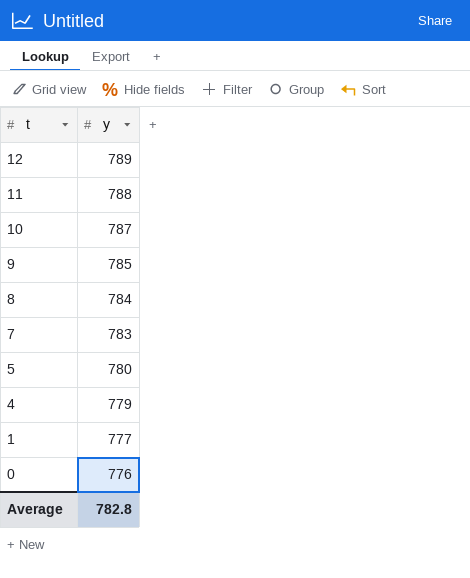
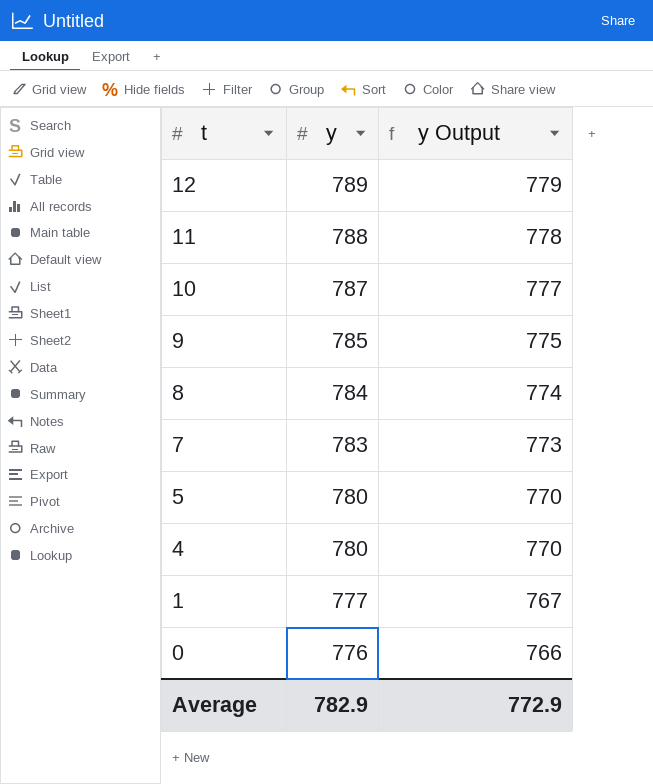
column y Output | formula: none -> [y] - 10
4 | y: 779 -> 780
Average | y: 782.8 -> 782.9

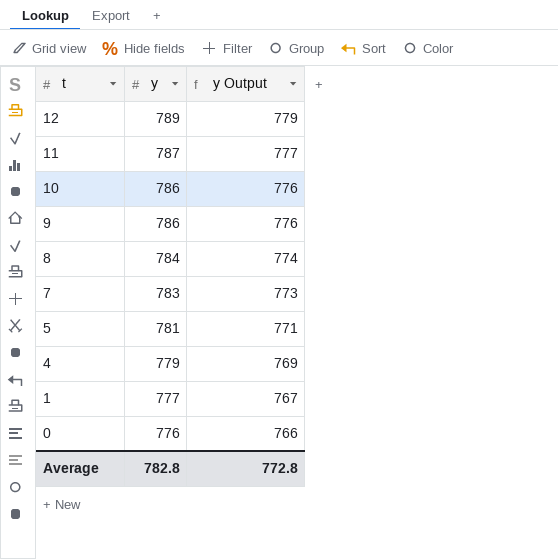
11 | y: 788 -> 787
11 | y Output: 778 -> 777
10 | y: 787 -> 786
10 | y Output: 777 -> 776
9 | y: 785 -> 786
9 | y Output: 775 -> 776
5 | y: 780 -> 781
5 | y Output: 770 -> 771
4 | y: 780 -> 779
4 | y Output: 770 -> 769
Average | y: 782.9 -> 782.8
Average | y Output: 772.9 -> 772.8

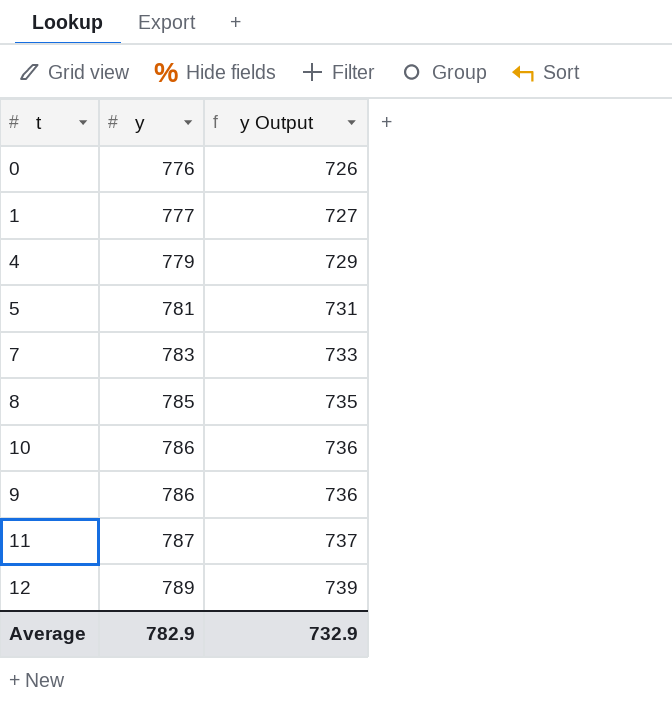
row order: t descending -> y ascending
column y Output | formula: [y] - 10 -> [y] - 50
8 | y: 784 -> 785
Average | y: 782.8 -> 782.9
Average | y Output: 772.8 -> 732.9

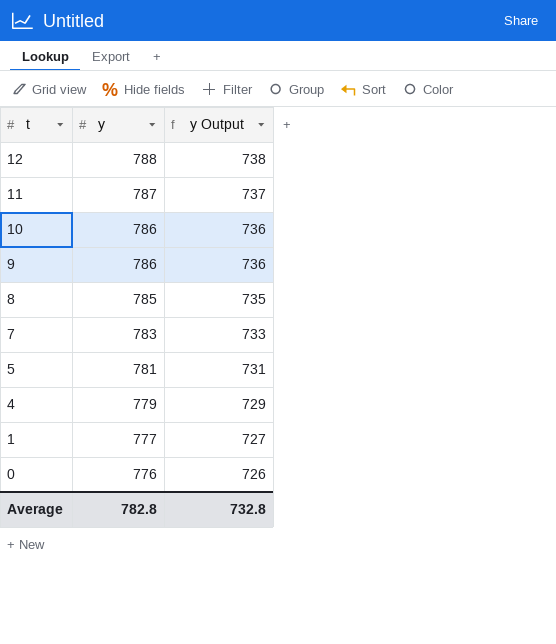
row order: y ascending -> t descending
12 | y: 789 -> 788
12 | y Output: 739 -> 738
Average | y: 782.9 -> 782.8
Average | y Output: 732.9 -> 732.8

